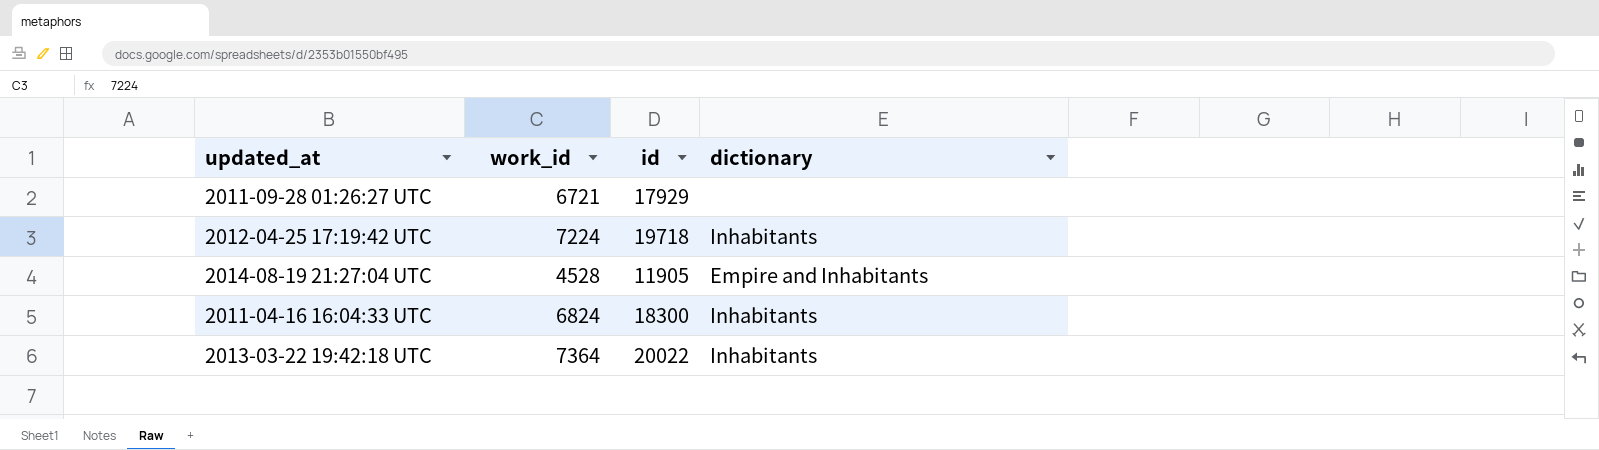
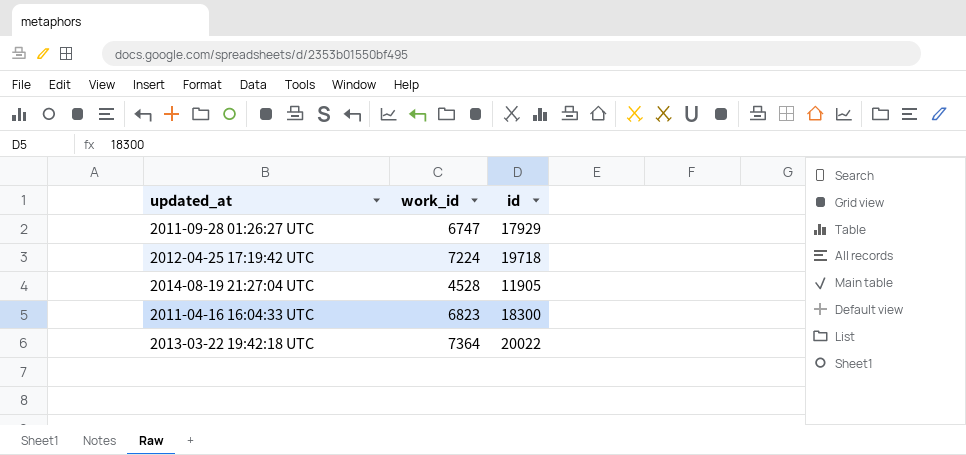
column dictionary | position: 4 -> none
2011-09-28 01:26:27 UTC | work_id: 6721 -> 6747
2011-04-16 16:04:33 UTC | work_id: 6824 -> 6823

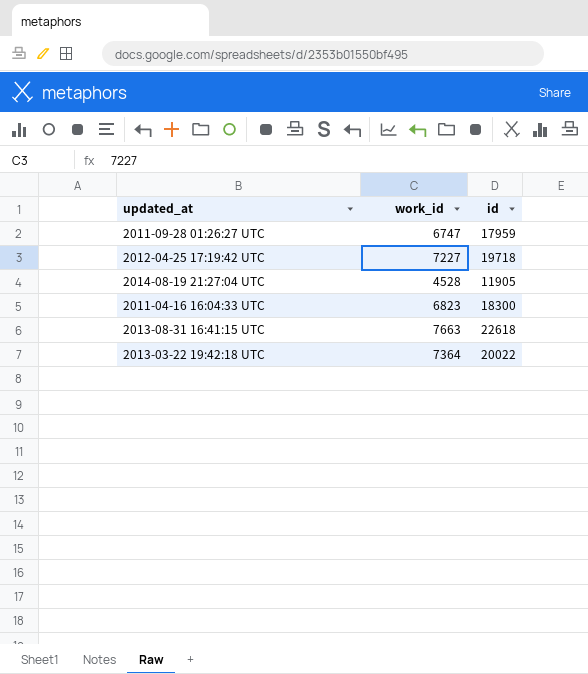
2011-09-28 01:26:27 UTC | id: 17929 -> 17959
2012-04-25 17:19:42 UTC | work_id: 7224 -> 7227
row 2013-08-31 16:41:15 UTC: none -> 7663 | 22618

